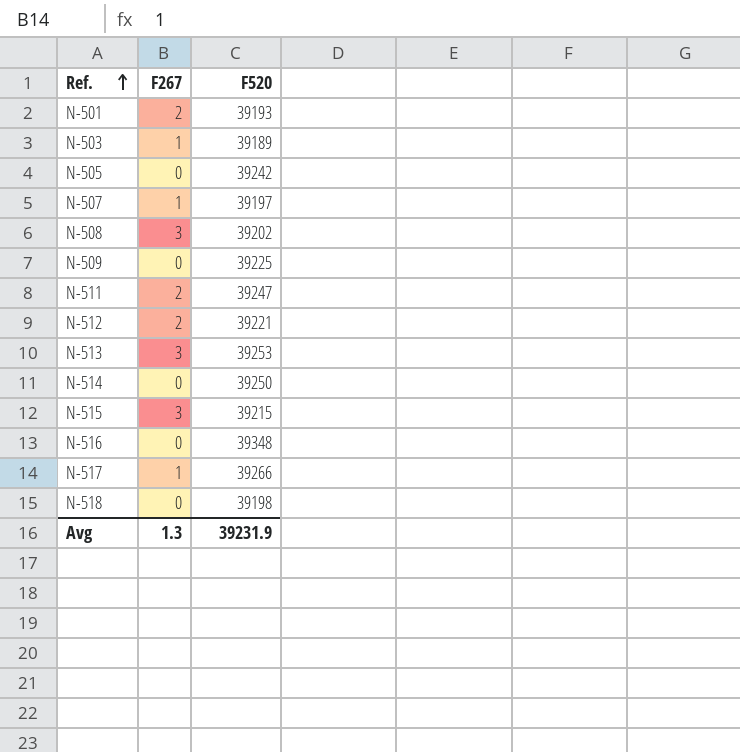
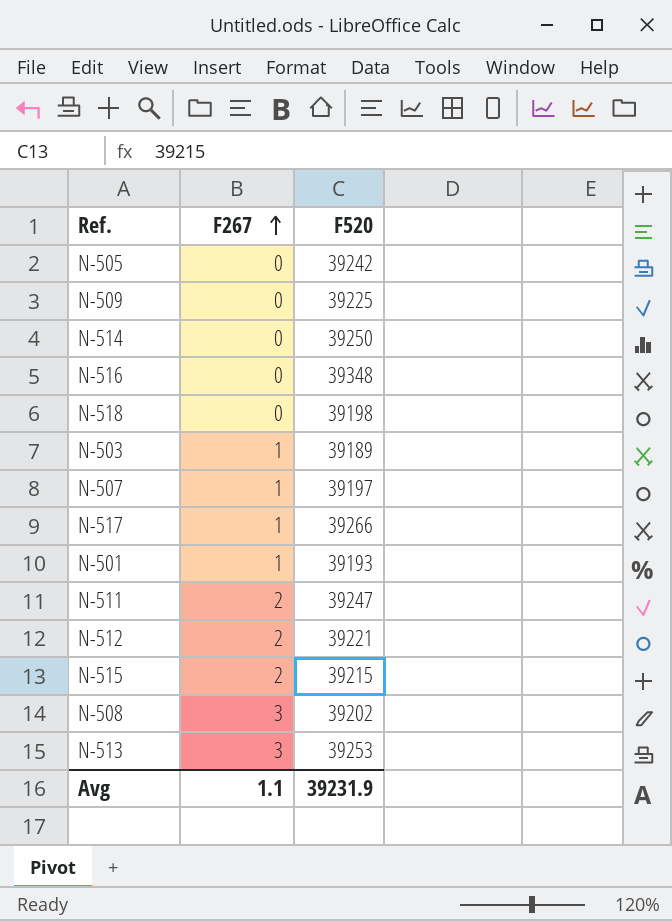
row order: Ref. ascending -> F267 ascending
N-501 | F267: 2 -> 1
N-515 | F267: 3 -> 2
Avg | F267: 1.3 -> 1.1

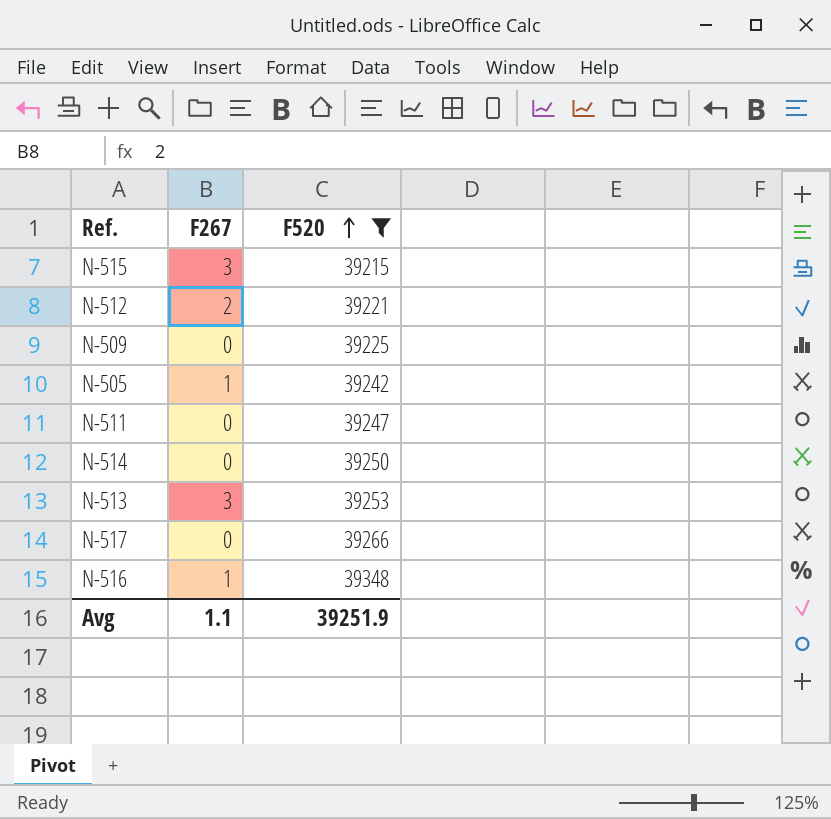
filter: none -> F520 >= 39215
row order: F267 ascending -> F520 ascending
N-515 | F267: 2 -> 3
N-505 | F267: 0 -> 1
N-511 | F267: 2 -> 0
N-517 | F267: 1 -> 0
N-516 | F267: 0 -> 1
Avg | F520: 39231.9 -> 39251.9

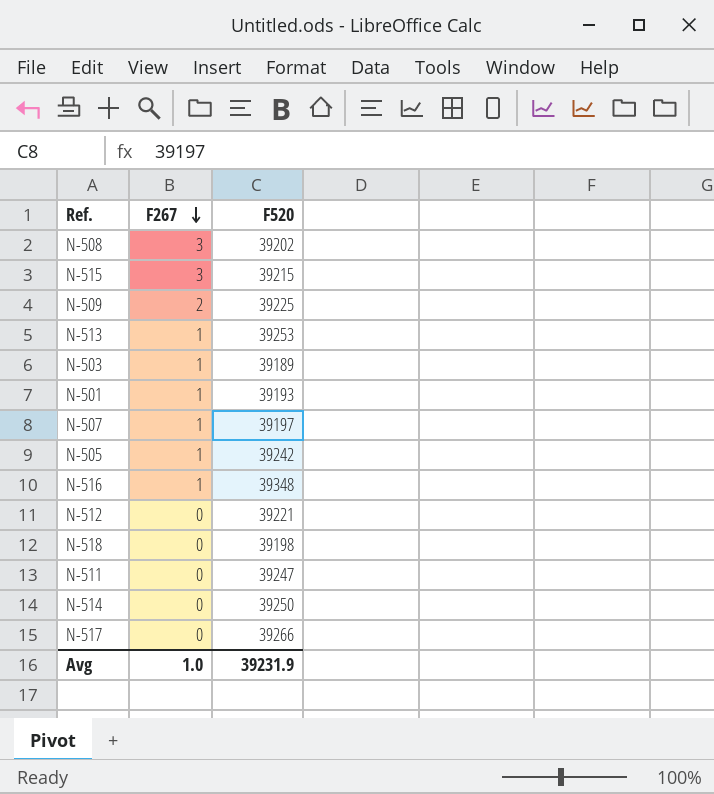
filter: F520 >= 39215 -> none
row order: F520 ascending -> F267 descending
N-509 | F267: 0 -> 2
N-513 | F267: 3 -> 1
N-512 | F267: 2 -> 0
Avg | F267: 1.1 -> 1.0
Avg | F520: 39251.9 -> 39231.9

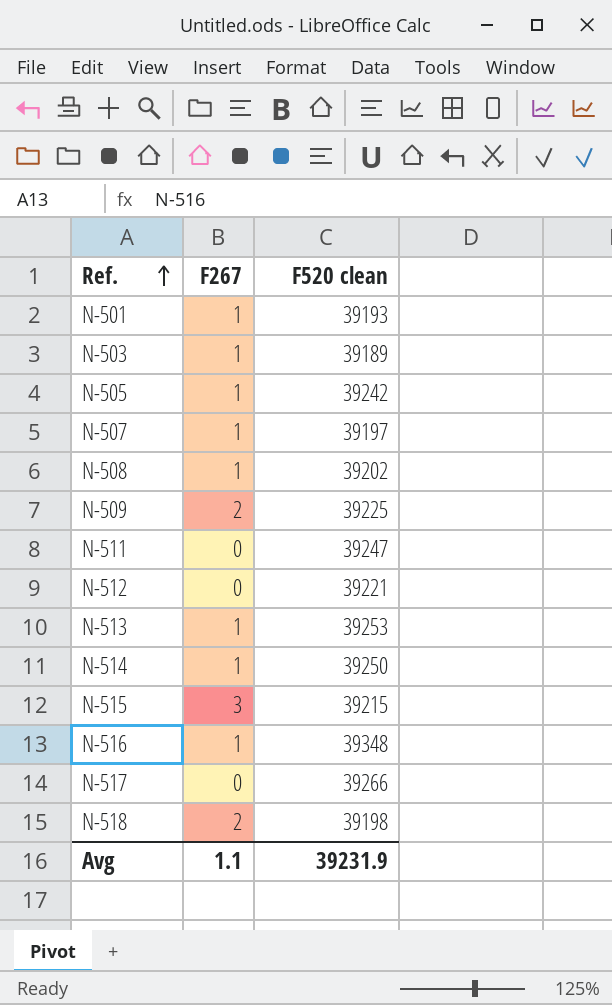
row order: F267 descending -> Ref. ascending
column name: F520 -> F520 clean
N-508 | F267: 3 -> 1
N-514 | F267: 0 -> 1
N-518 | F267: 0 -> 2
Avg | F267: 1.0 -> 1.1

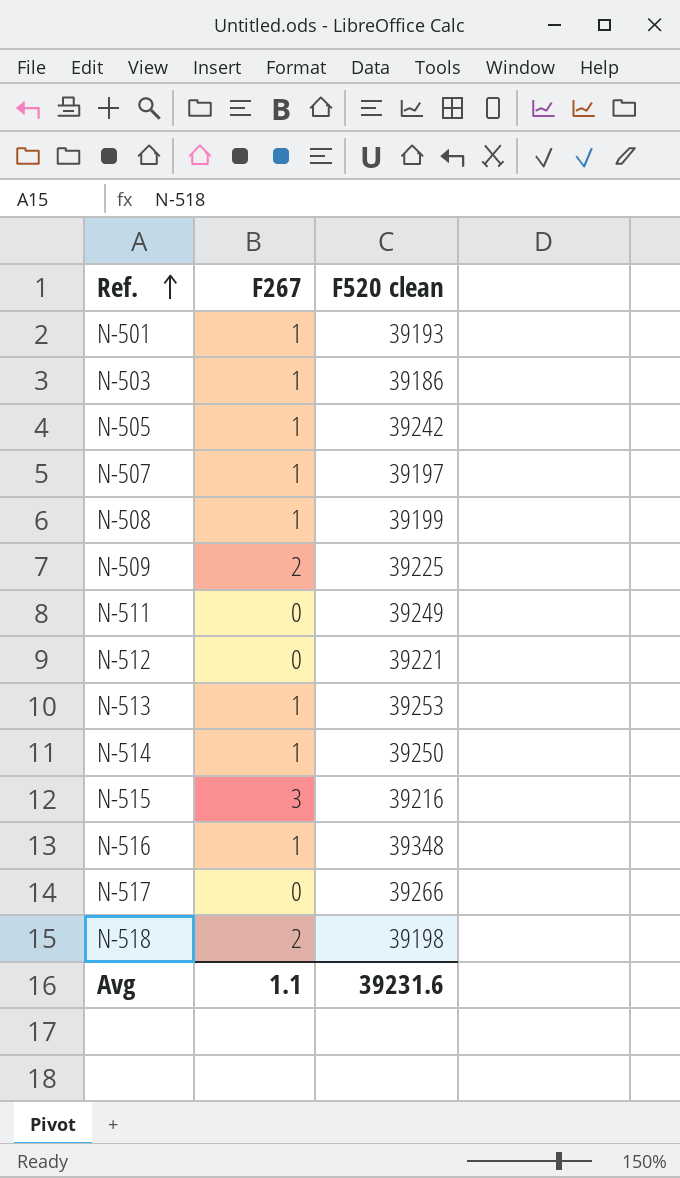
N-503 | F520 clean: 39189 -> 39186
N-508 | F520 clean: 39202 -> 39199
N-511 | F520 clean: 39247 -> 39249
N-515 | F520 clean: 39215 -> 39216
Avg | F520 clean: 39231.9 -> 39231.6

